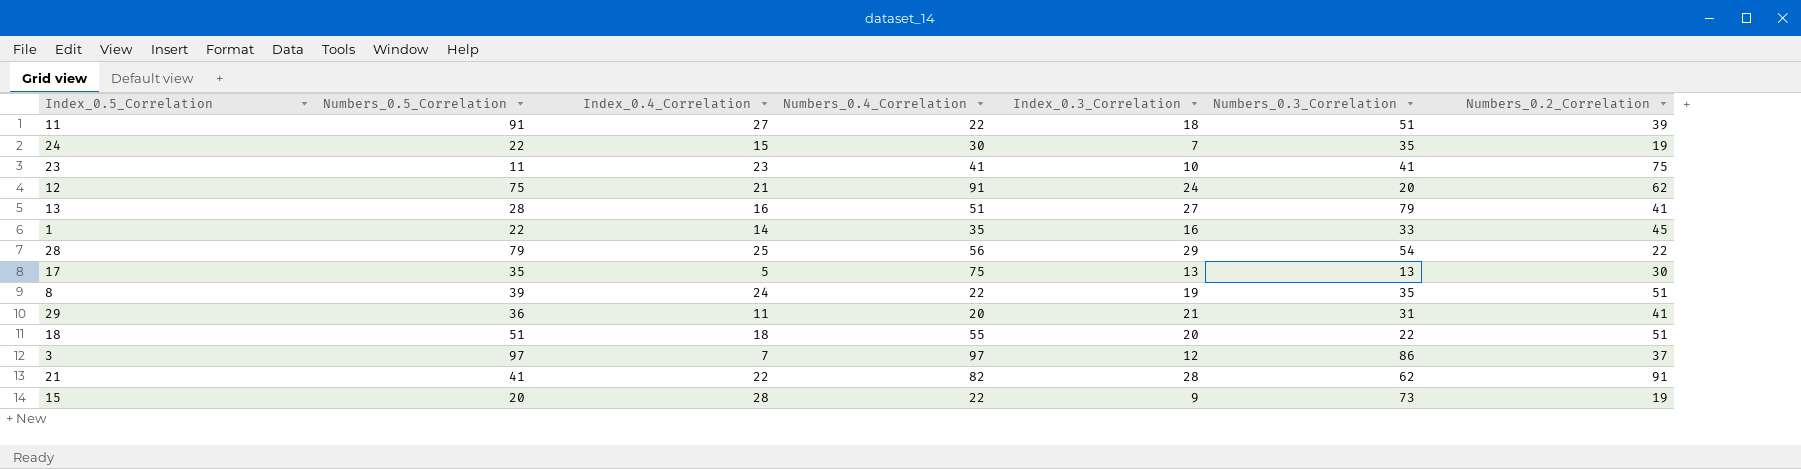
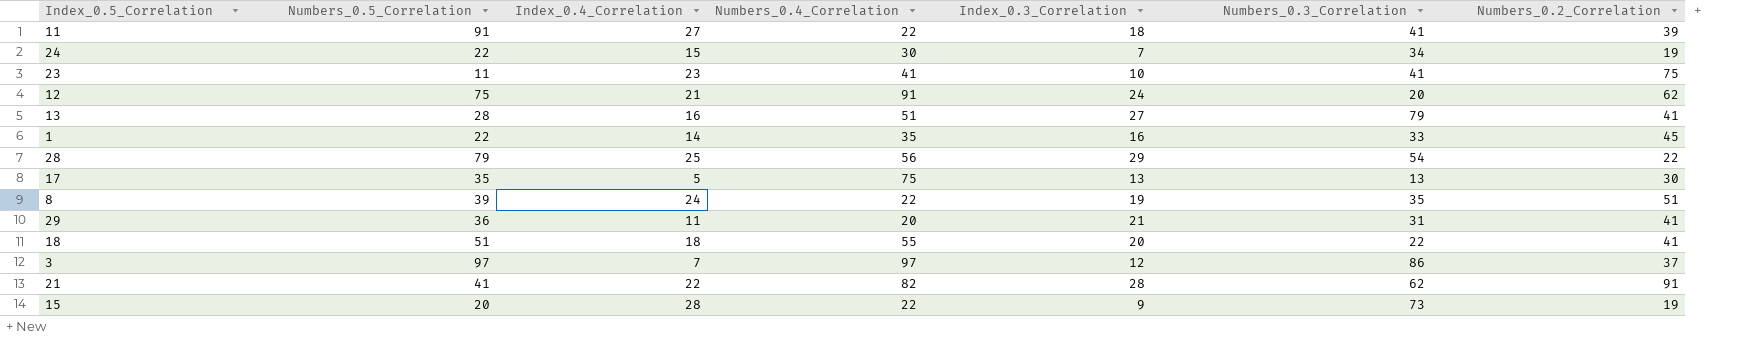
11 | Numbers_0.3_Correlation: 51 -> 41
24 | Numbers_0.3_Correlation: 35 -> 34
18 | Numbers_0.2_Correlation: 51 -> 41

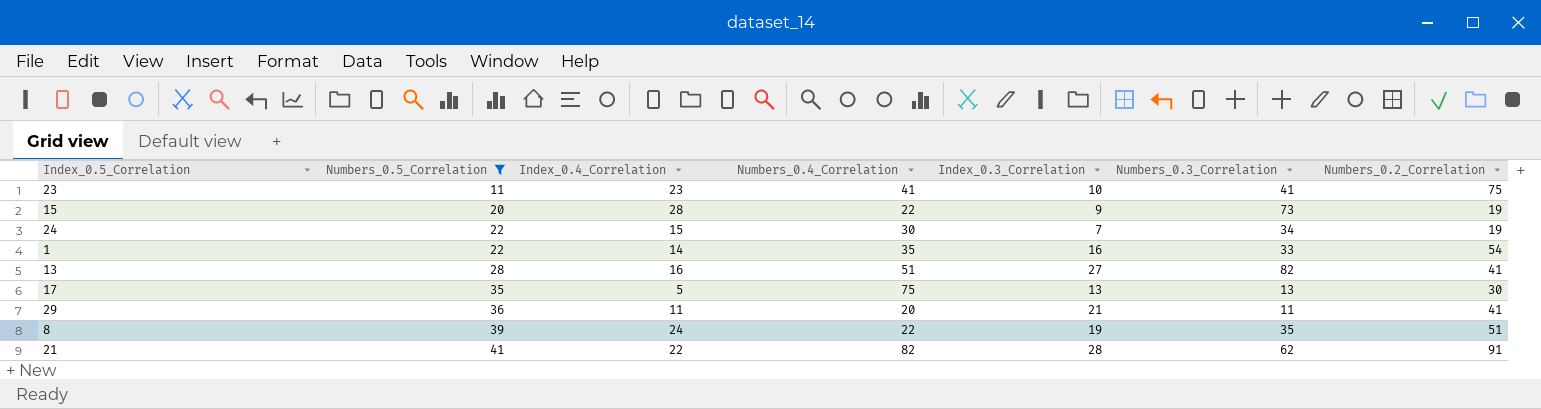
filter: none -> Numbers_0.5_Correlation <= 41
row order: none -> Numbers_0.5_Correlation ascending
1 | Numbers_0.2_Correlation: 45 -> 54
13 | Numbers_0.3_Correlation: 79 -> 82
29 | Numbers_0.3_Correlation: 31 -> 11

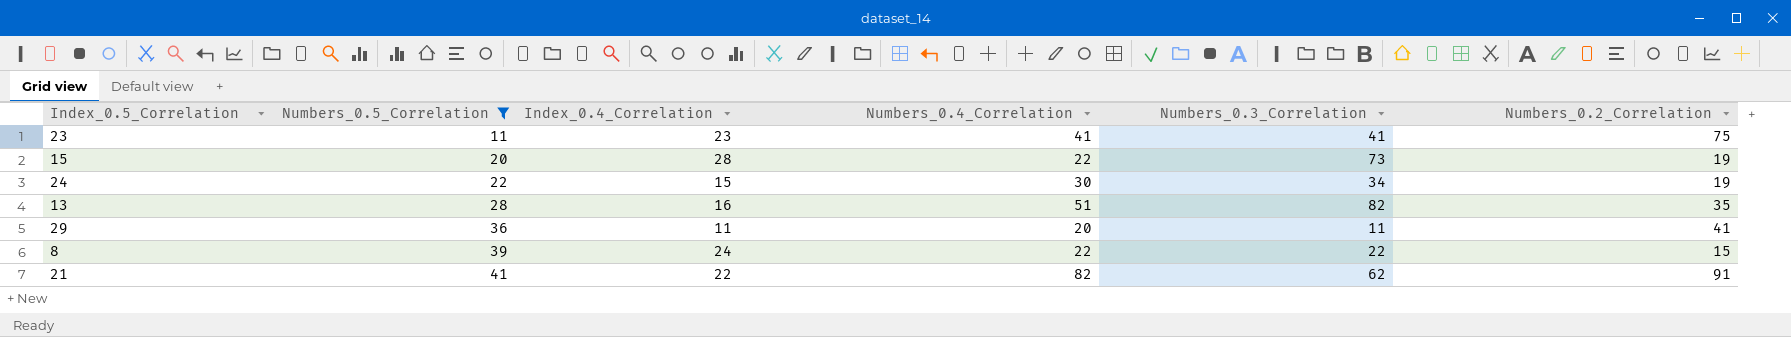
column Index_0.3_Correlation | position: 5 -> none
row 1: 22 | 14 | 35 | 16 | 33 | 54 -> none
row 17: 35 | 5 | 75 | 13 | 13 | 30 -> none
13 | Numbers_0.2_Correlation: 41 -> 35
8 | Numbers_0.3_Correlation: 35 -> 22
8 | Numbers_0.2_Correlation: 51 -> 15

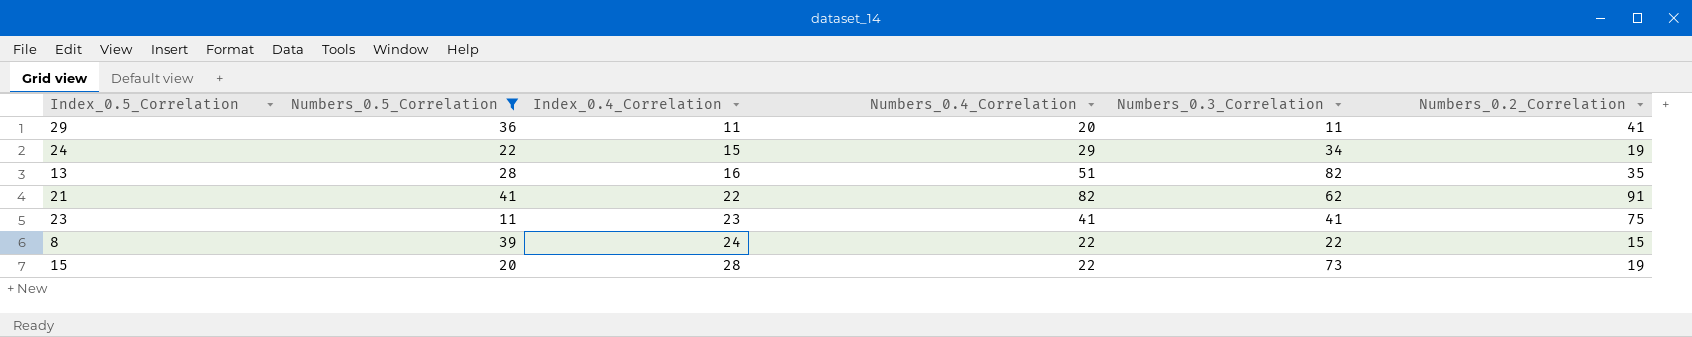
row order: Numbers_0.5_Correlation ascending -> Index_0.4_Correlation ascending
24 | Numbers_0.4_Correlation: 30 -> 29

